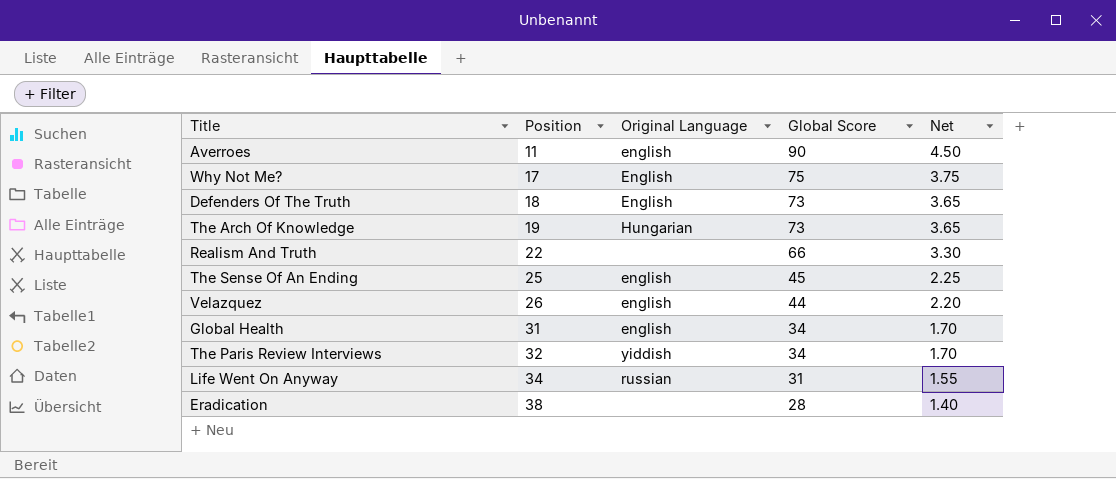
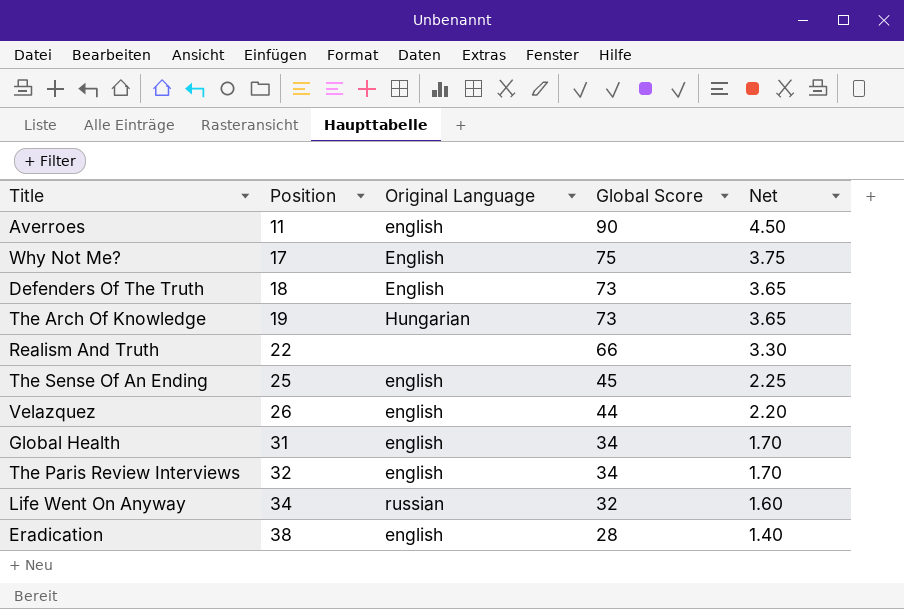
The Paris Review Interviews | Original Language: yiddish -> english
Life Went On Anyway | Global Score: 31 -> 32
Life Went On Anyway | Net: 1.55 -> 1.60
Eradication | Original Language: none -> english

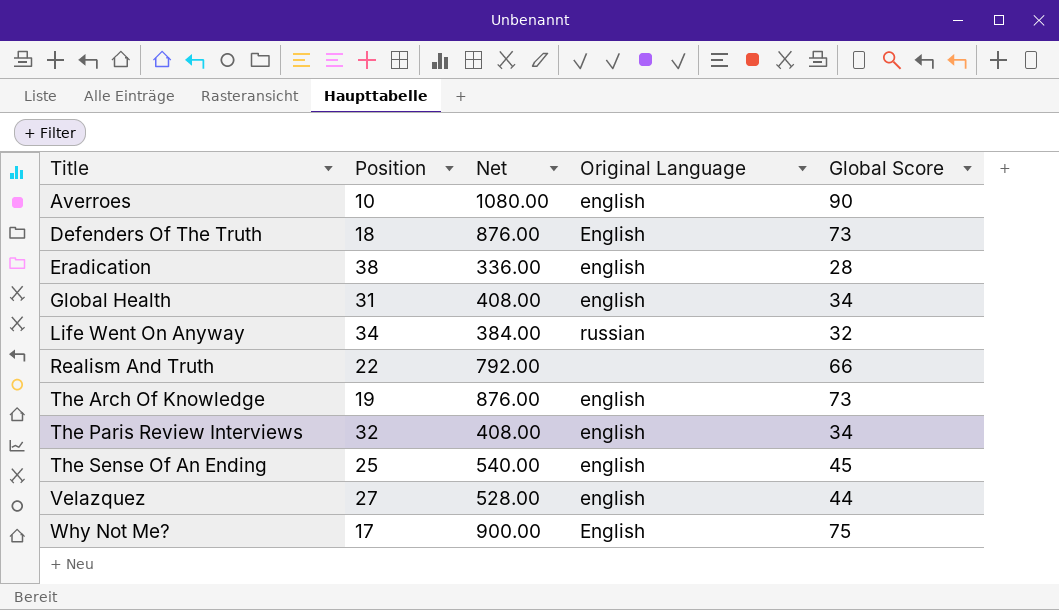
row order: Position ascending -> Title ascending
column Net | formula: [Global Score] * 0.05 -> [Global Score] * 12
column Net | position: 5 -> 3
Averroes | Position: 11 -> 10
The Arch Of Knowledge | Original Language: Hungarian -> english
Velazquez | Position: 26 -> 27

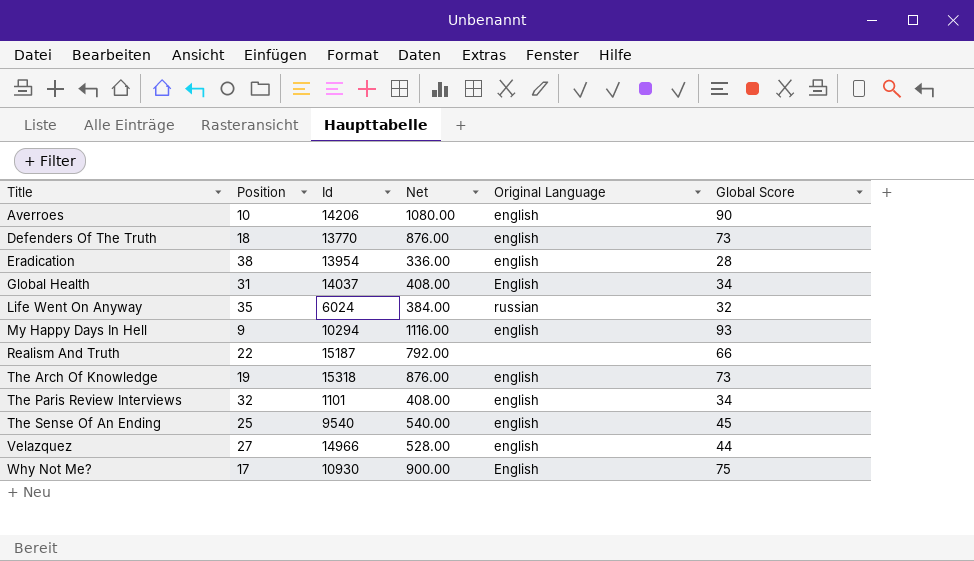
column Id | position: none -> 3
Defenders Of The Truth | Original Language: English -> english
Global Health | Original Language: english -> English
Life Went On Anyway | Position: 34 -> 35
row My Happy Days In Hell: none -> 9 | 10294 | 1116.00 | english | 93

